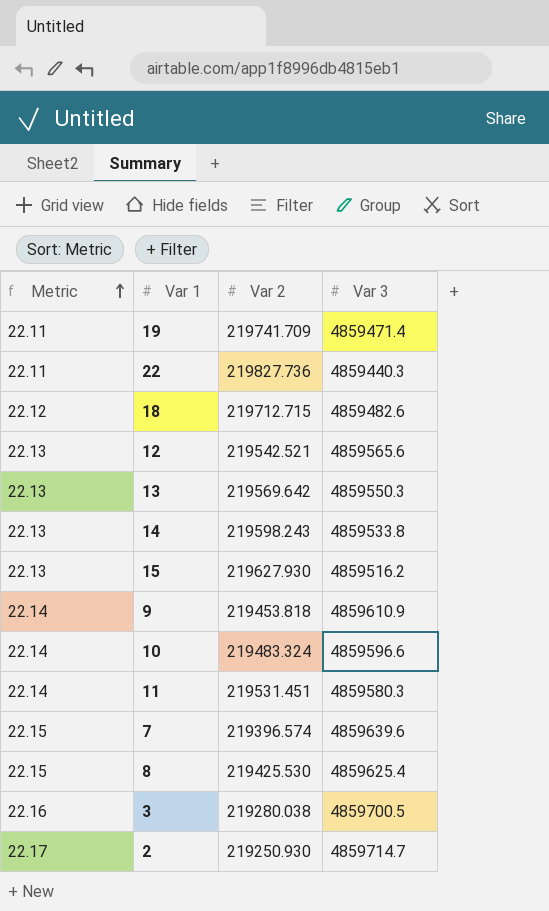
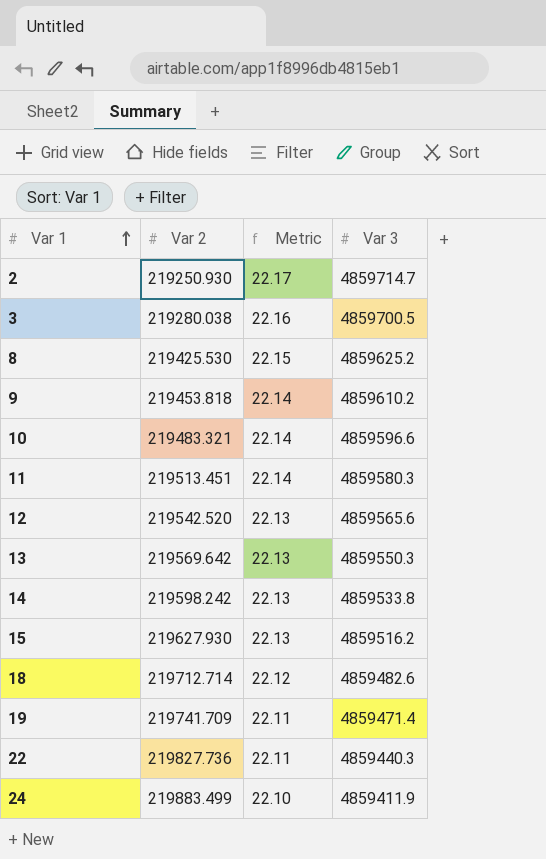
row order: Metric ascending -> Var 1 ascending
column Metric | position: 1 -> 3
row 7: 22.15 | 219396.574 | 4859639.6 -> none
8 | Var 3: 4859625.4 -> 4859625.2
9 | Var 3: 4859610.9 -> 4859610.2
10 | Var 2: 219483.324 -> 219483.321
11 | Var 2: 219531.451 -> 219513.451
12 | Var 2: 219542.521 -> 219542.520
14 | Var 2: 219598.243 -> 219598.242
18 | Var 2: 219712.715 -> 219712.714
row 24: none -> 219883.499 | 22.10 | 4859411.9

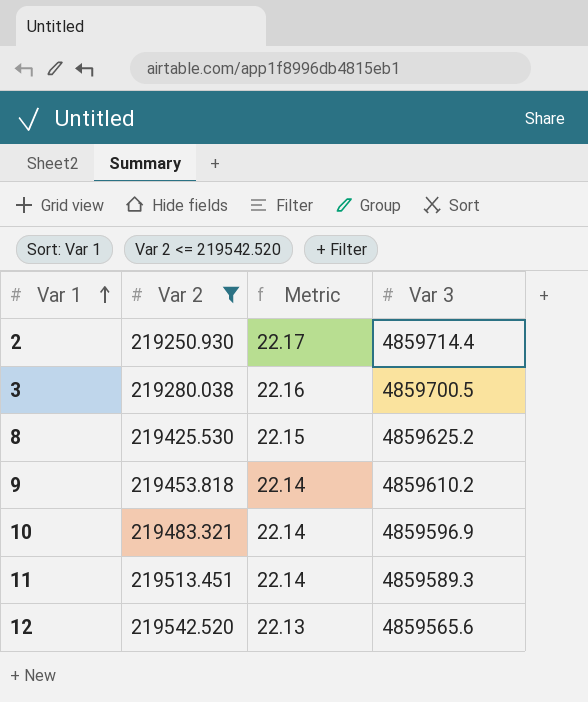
filter: none -> Var 2 <= 219542.520
2 | Var 3: 4859714.7 -> 4859714.4
10 | Var 3: 4859596.6 -> 4859596.9
11 | Var 3: 4859580.3 -> 4859589.3

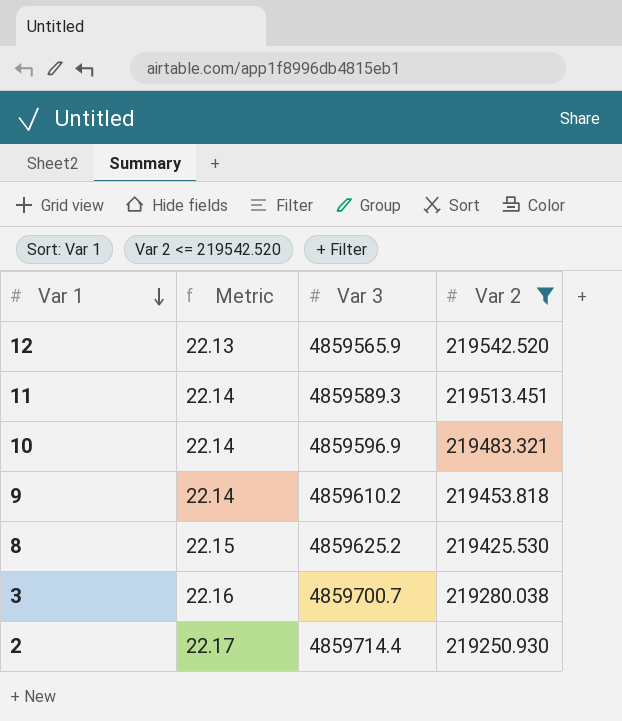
row order: Var 1 ascending -> Var 1 descending
column Var 2 | position: 2 -> 4
12 | Var 3: 4859565.6 -> 4859565.9
3 | Var 3: 4859700.5 -> 4859700.7

